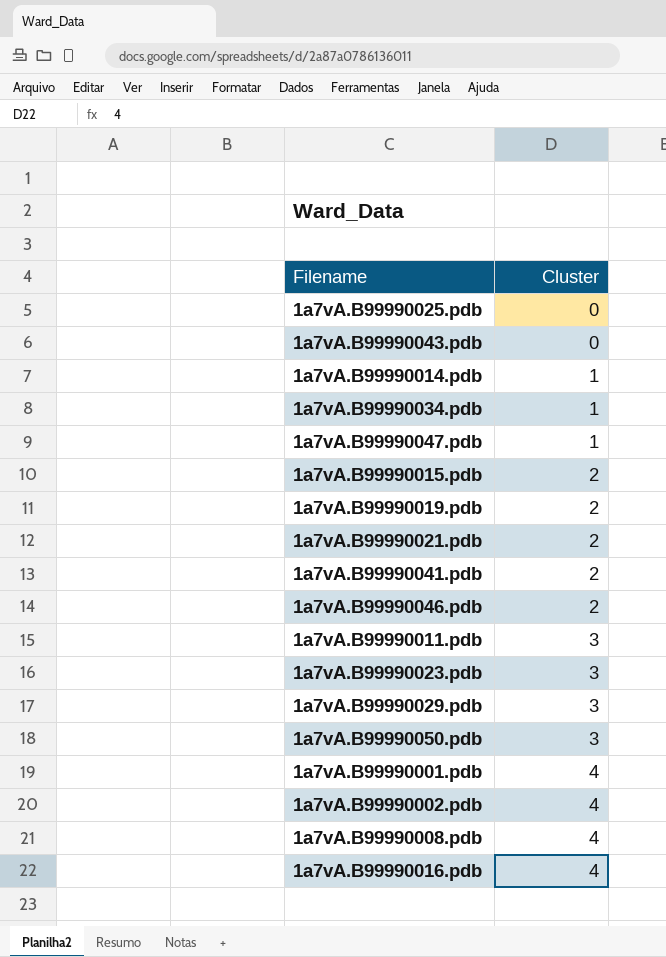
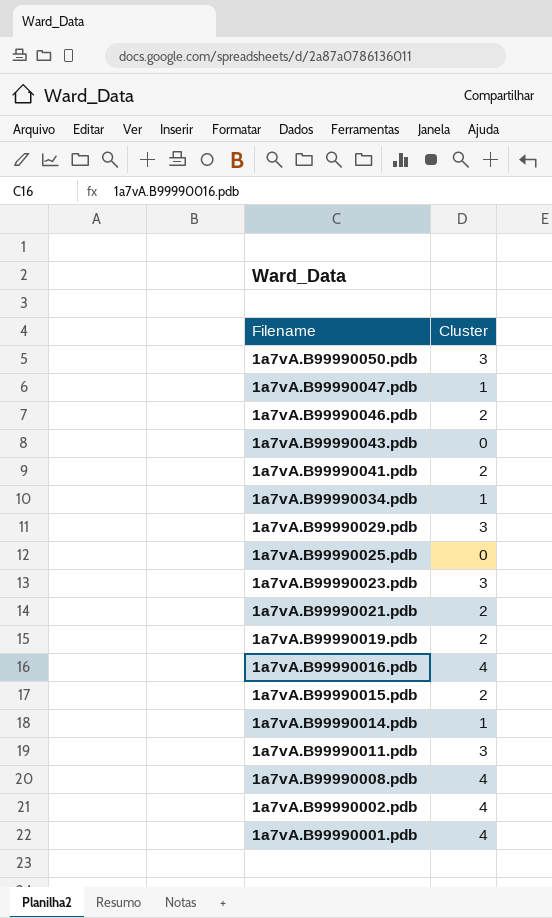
row order: Cluster ascending -> Filename descending

